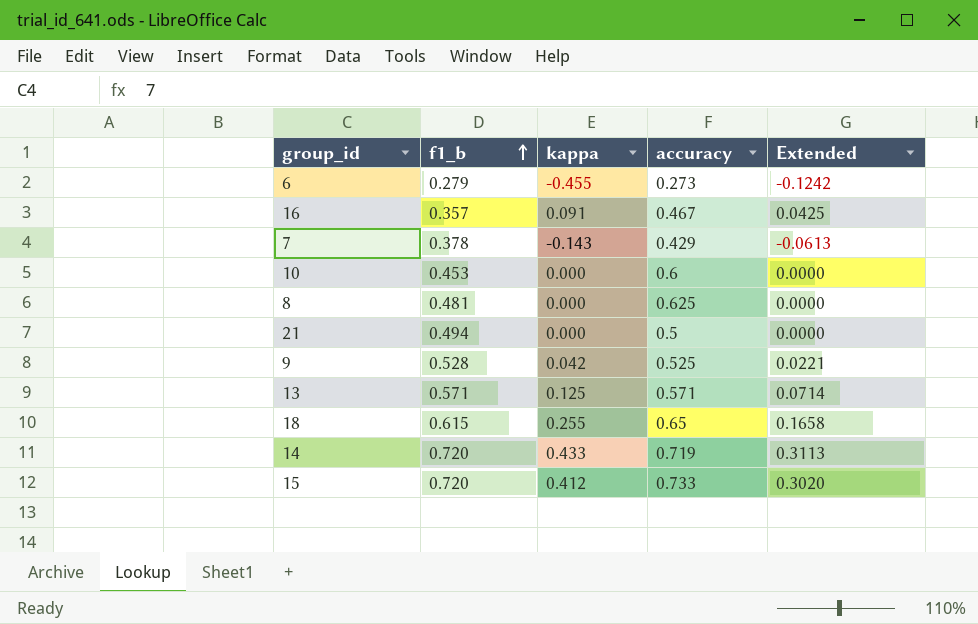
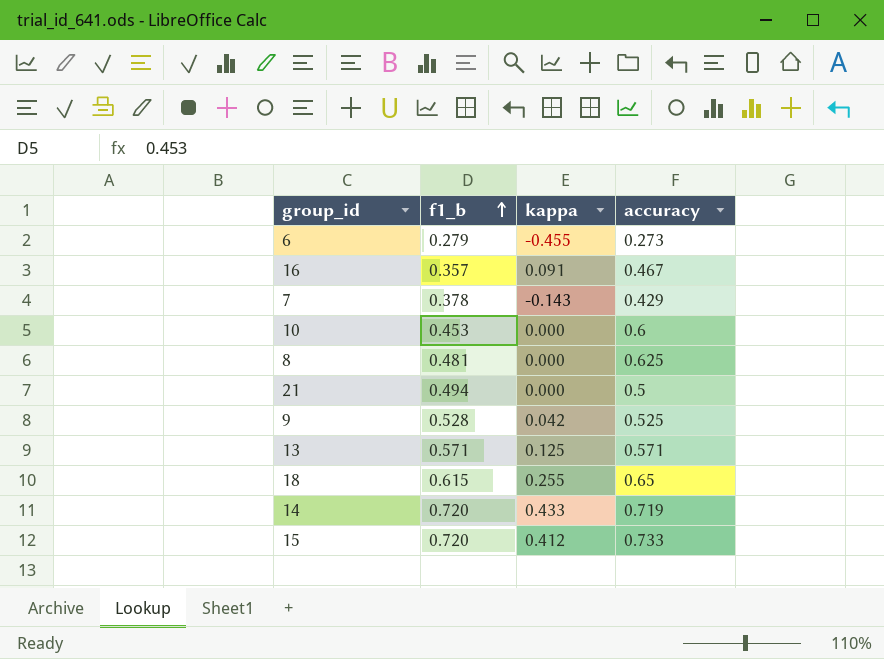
column Extended | formula: [kappa] * [accuracy] -> none

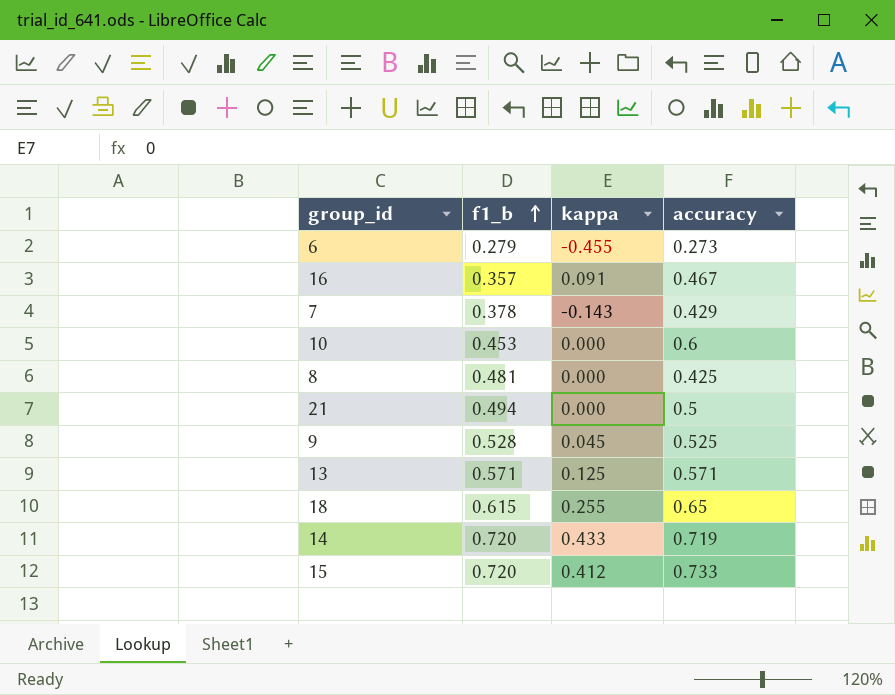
8 | accuracy: 0.625 -> 0.425
9 | kappa: 0.042 -> 0.045

